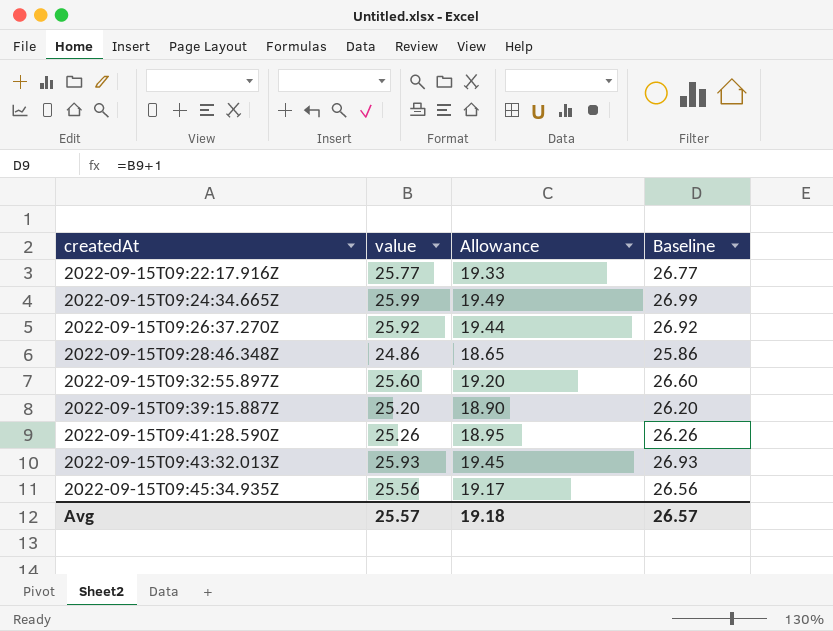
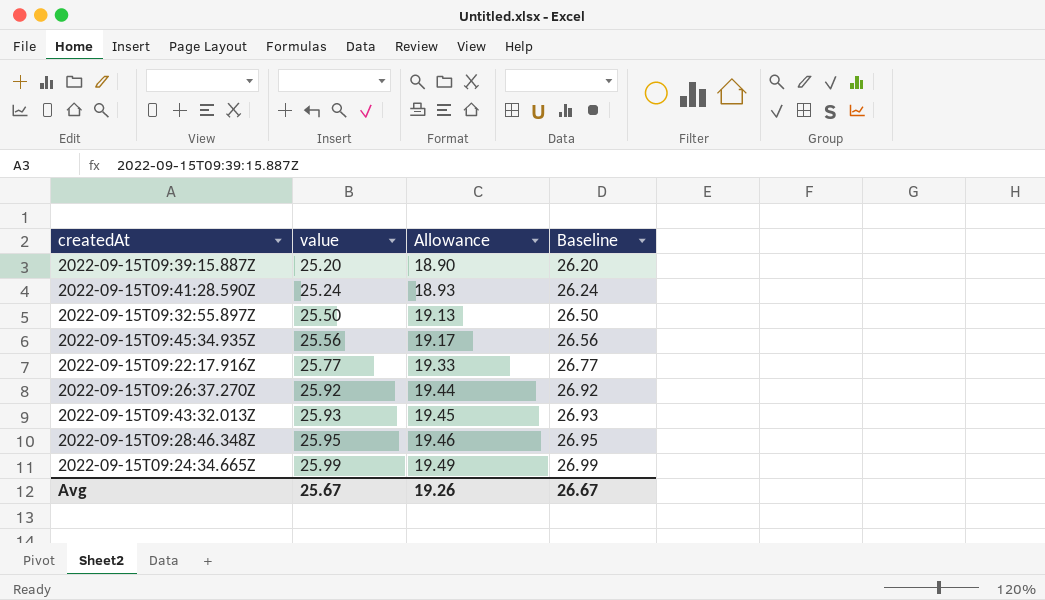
row order: createdAt ascending -> value ascending
2022-09-15T09:41:28.590Z | value: 25.26 -> 25.24
2022-09-15T09:41:28.590Z | Allowance: 18.95 -> 18.93
2022-09-15T09:41:28.590Z | Baseline: 26.26 -> 26.24
2022-09-15T09:32:55.897Z | value: 25.60 -> 25.50
2022-09-15T09:32:55.897Z | Allowance: 19.20 -> 19.13
2022-09-15T09:32:55.897Z | Baseline: 26.60 -> 26.50
2022-09-15T09:28:46.348Z | value: 24.86 -> 25.95
2022-09-15T09:28:46.348Z | Allowance: 18.65 -> 19.46
2022-09-15T09:28:46.348Z | Baseline: 25.86 -> 26.95
Avg | value: 25.57 -> 25.67
Avg | Allowance: 19.18 -> 19.26
Avg | Baseline: 26.57 -> 26.67

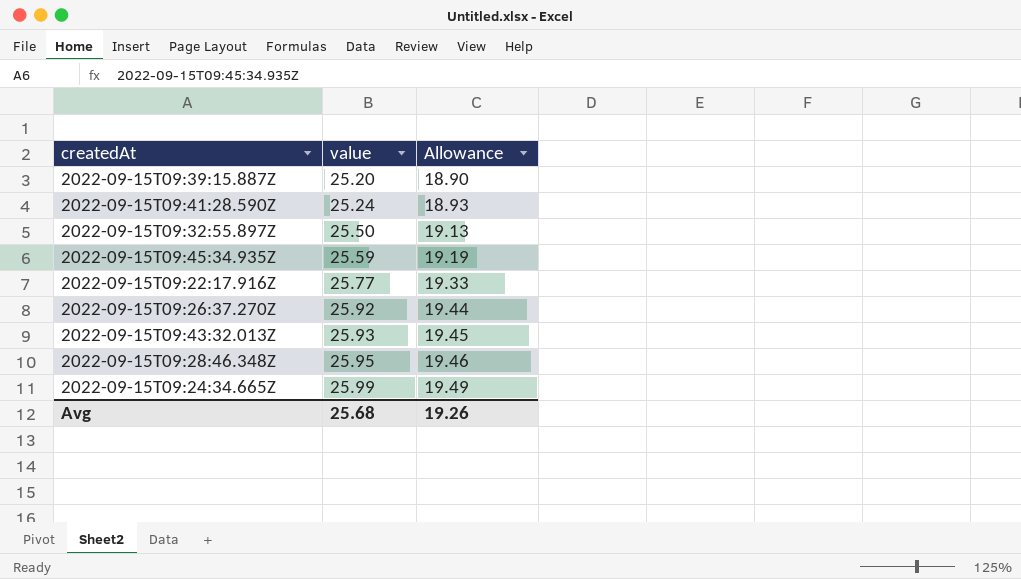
column Baseline | formula: [value] + 1 -> none
2022-09-15T09:45:34.935Z | value: 25.56 -> 25.59
2022-09-15T09:45:34.935Z | Allowance: 19.17 -> 19.19
Avg | value: 25.67 -> 25.68

